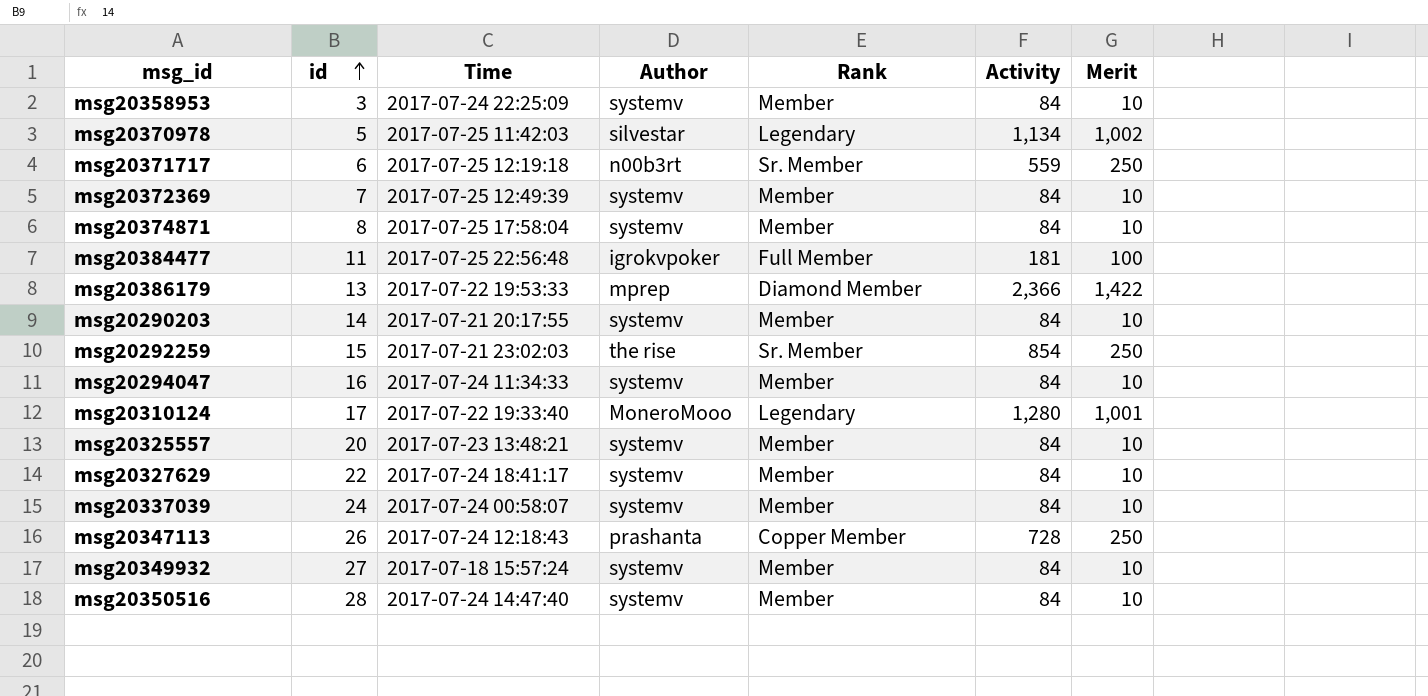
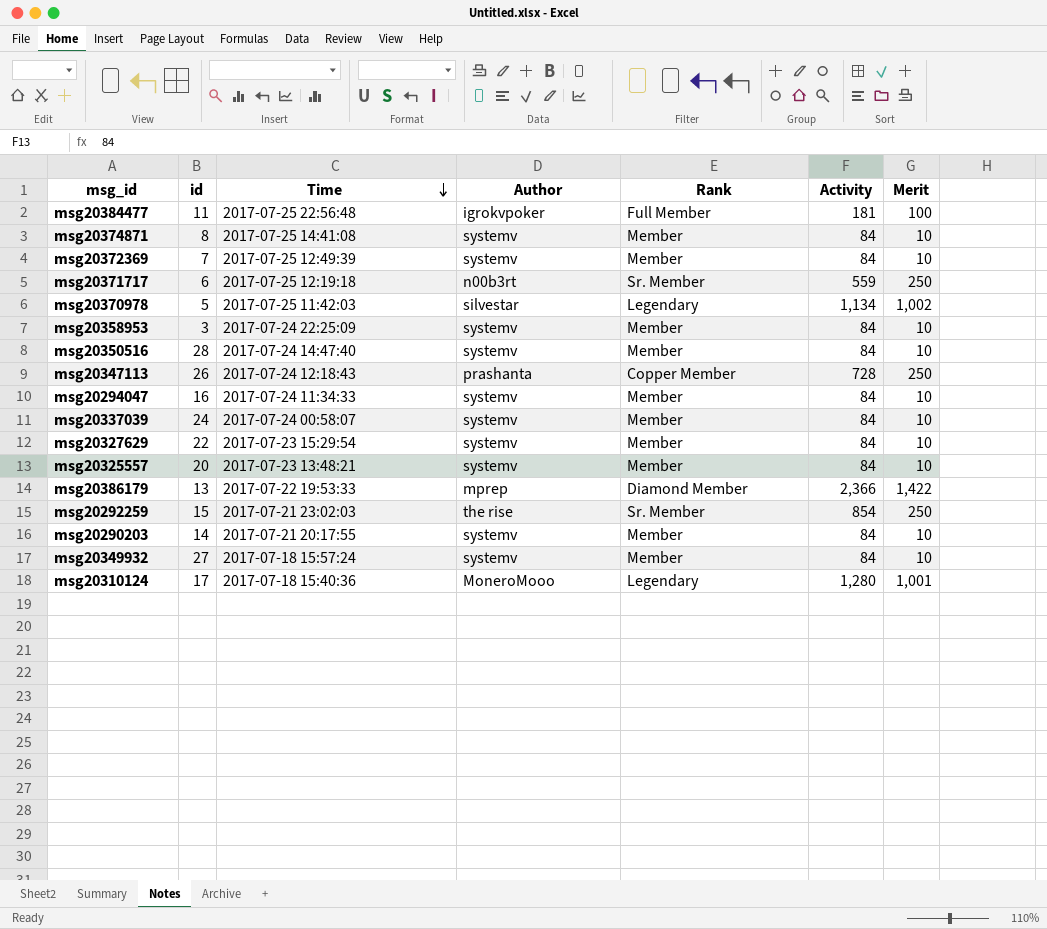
row order: id ascending -> Time descending
msg20374871 | Time: 2017-07-25 17:58:04 -> 2017-07-25 14:41:08
msg20327629 | Time: 2017-07-24 18:41:17 -> 2017-07-23 15:29:54
msg20310124 | Time: 2017-07-22 19:33:40 -> 2017-07-18 15:40:36

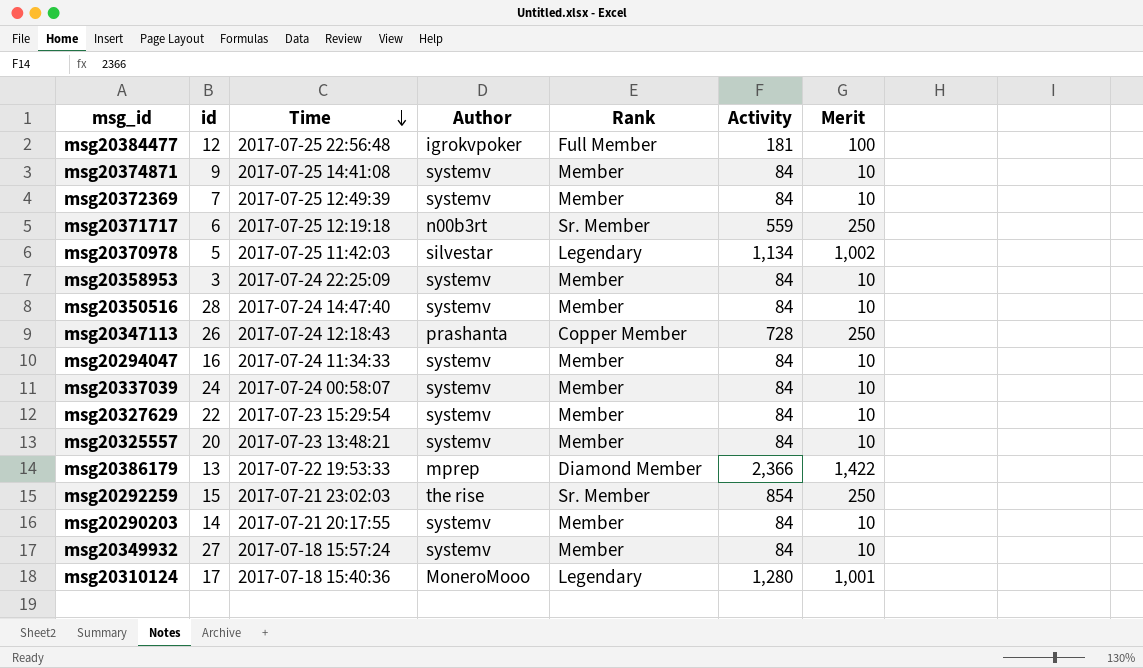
msg20384477 | id: 11 -> 12
msg20374871 | id: 8 -> 9

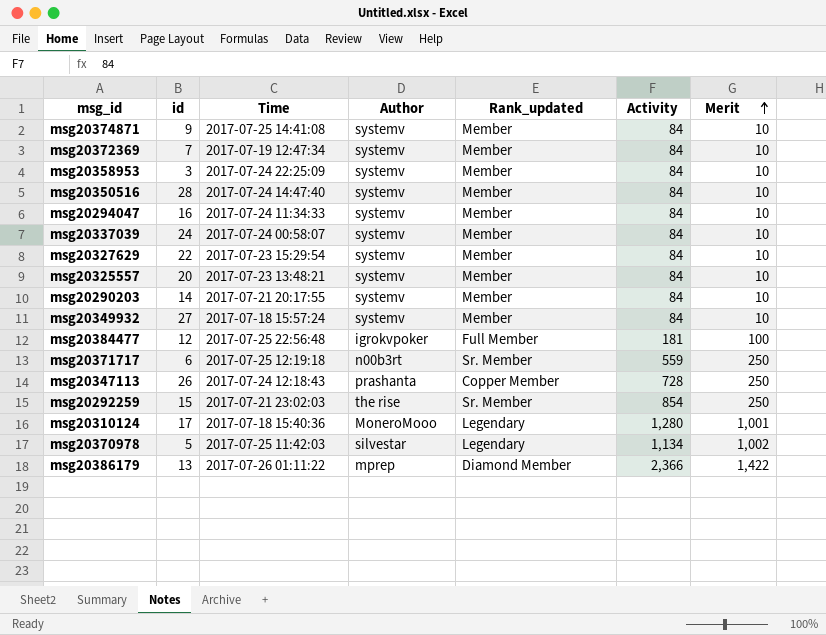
row order: Time descending -> Merit ascending
column name: Rank -> Rank_updated
msg20372369 | Time: 2017-07-25 12:49:39 -> 2017-07-19 12:47:34
msg20386179 | Time: 2017-07-22 19:53:33 -> 2017-07-26 01:11:22

